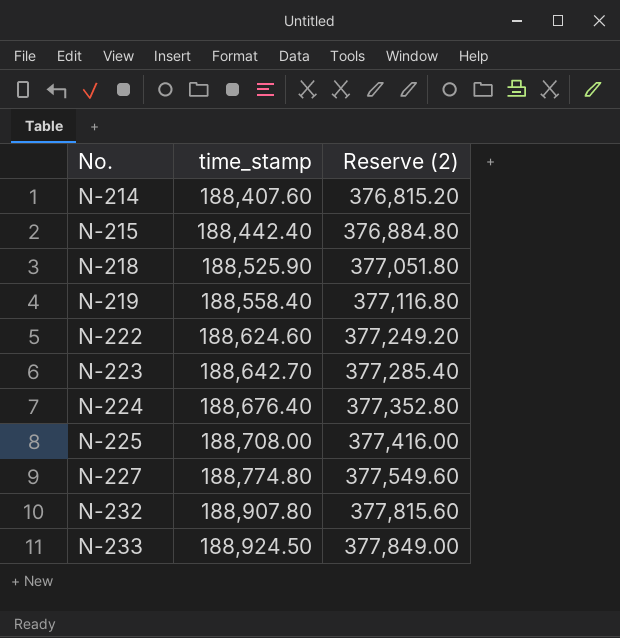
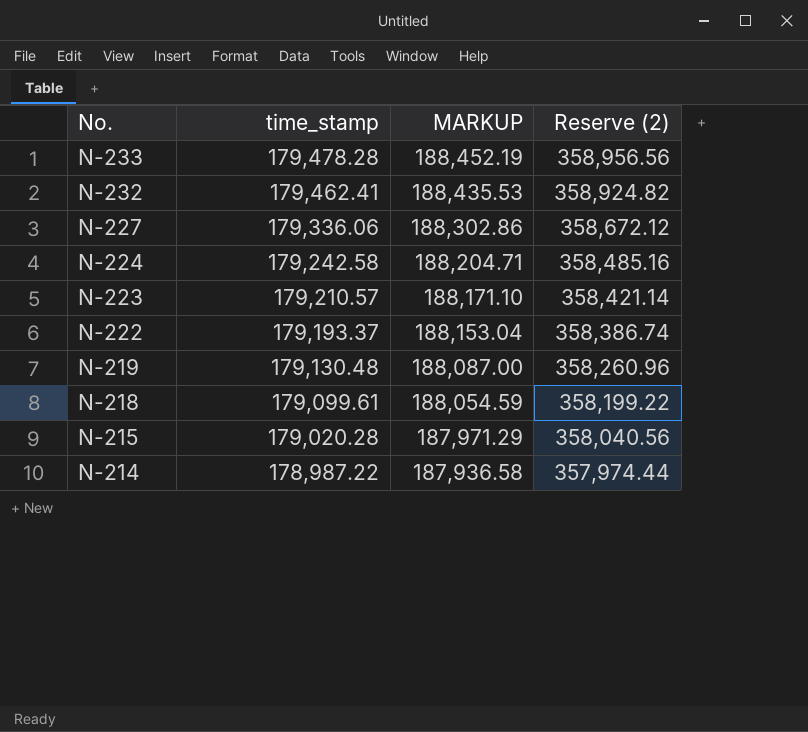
row order: No. ascending -> No. descending
column MARKUP | formula: none -> [time_stamp] * 1.05
row N-225: 188,708.00 | 377,416.00 -> none
N-233 | time_stamp: 188,924.50 -> 179,478.28
N-233 | Reserve (2): 377,849.00 -> 358,956.56
N-232 | time_stamp: 188,907.80 -> 179,462.41
N-232 | Reserve (2): 377,815.60 -> 358,924.82
N-227 | time_stamp: 188,774.80 -> 179,336.06
N-227 | Reserve (2): 377,549.60 -> 358,672.12
N-224 | time_stamp: 188,676.40 -> 179,242.58
N-224 | Reserve (2): 377,352.80 -> 358,485.16
N-223 | time_stamp: 188,642.70 -> 179,210.57
N-223 | Reserve (2): 377,285.40 -> 358,421.14
N-222 | time_stamp: 188,624.60 -> 179,193.37
N-222 | Reserve (2): 377,249.20 -> 358,386.74
N-219 | time_stamp: 188,558.40 -> 179,130.48
N-219 | Reserve (2): 377,116.80 -> 358,260.96
N-218 | time_stamp: 188,525.90 -> 179,099.61
N-218 | Reserve (2): 377,051.80 -> 358,199.22
N-215 | time_stamp: 188,442.40 -> 179,020.28
N-215 | Reserve (2): 376,884.80 -> 358,040.56
N-214 | time_stamp: 188,407.60 -> 178,987.22
N-214 | Reserve (2): 376,815.20 -> 357,974.44

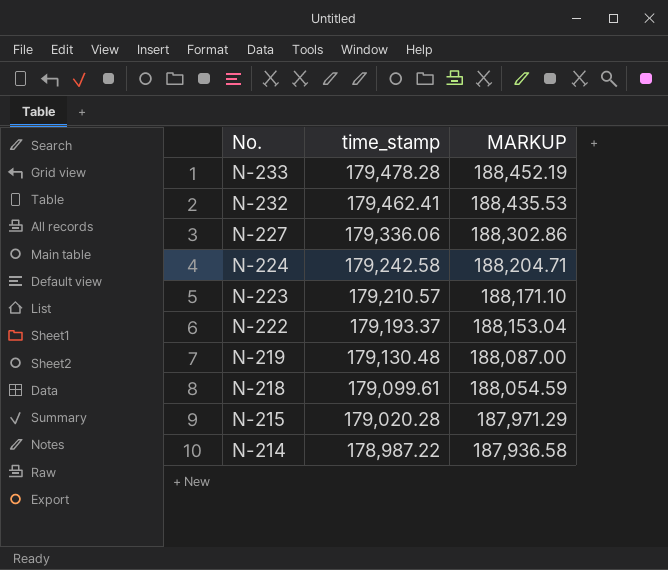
column Reserve (2) | formula: [time_stamp] * 2 -> none

